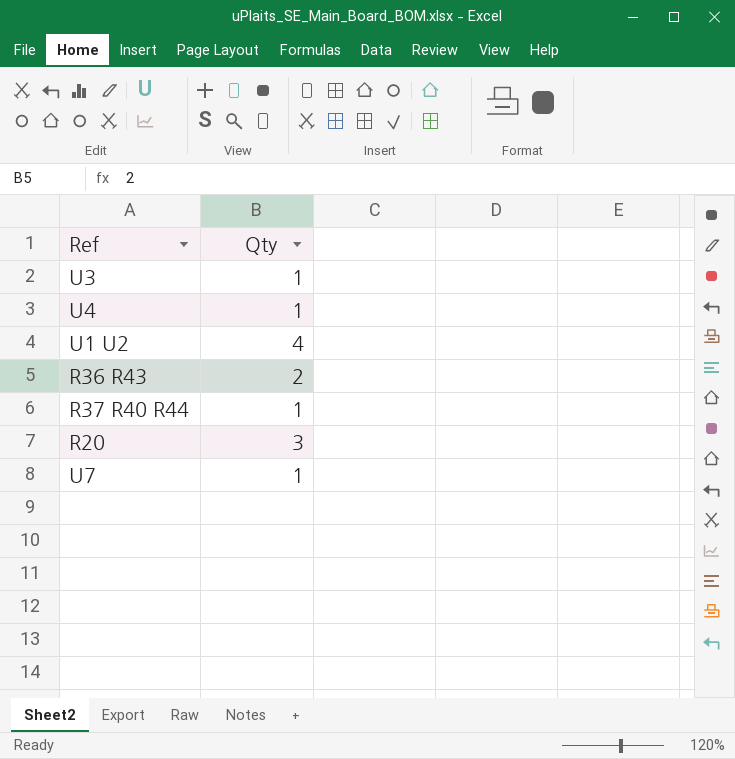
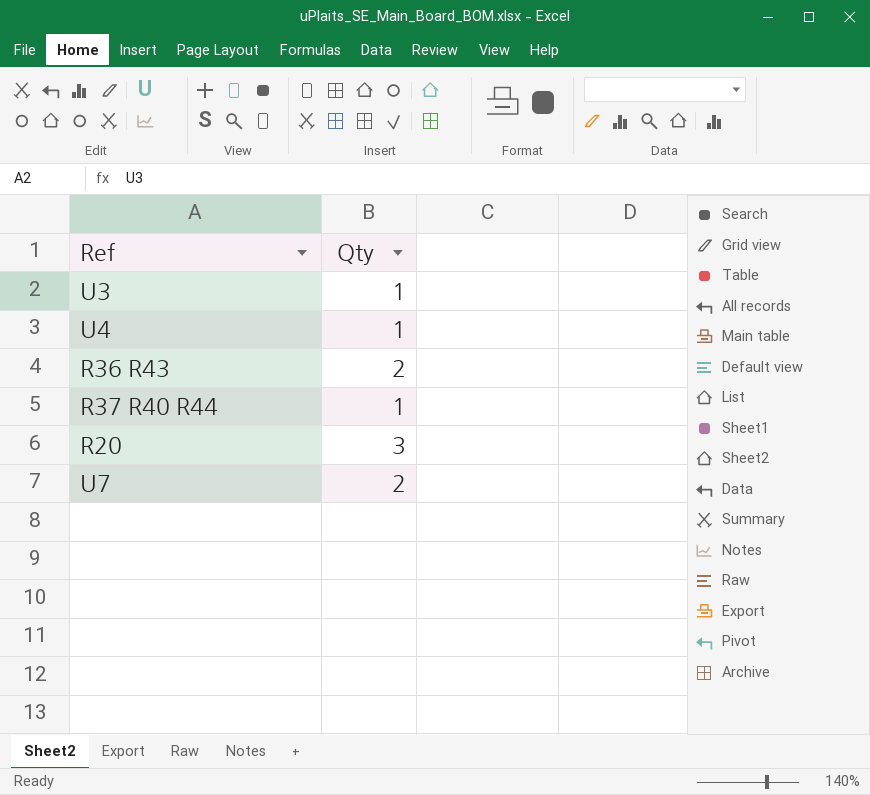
row U1 U2: 4 -> none
U7 | Qty: 1 -> 2

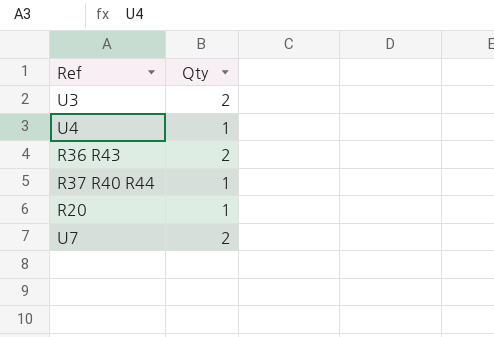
U3 | Qty: 1 -> 2
R20 | Qty: 3 -> 1

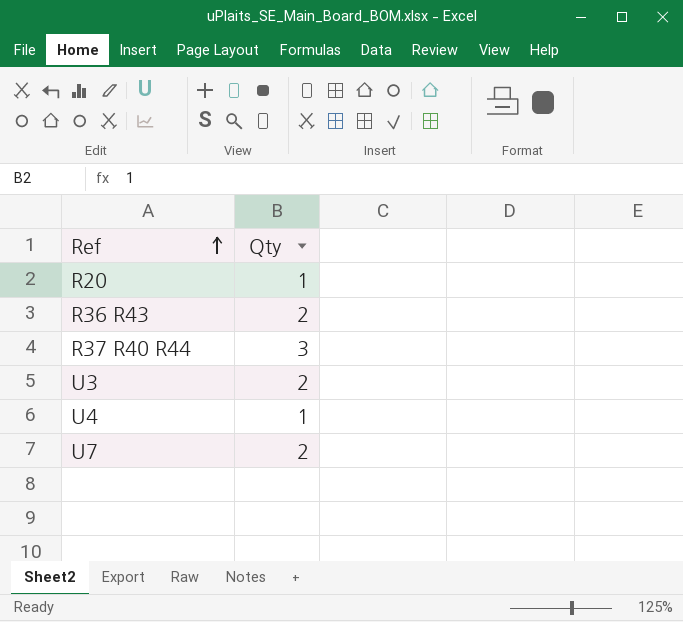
row order: none -> Ref ascending
R37 R40 R44 | Qty: 1 -> 3

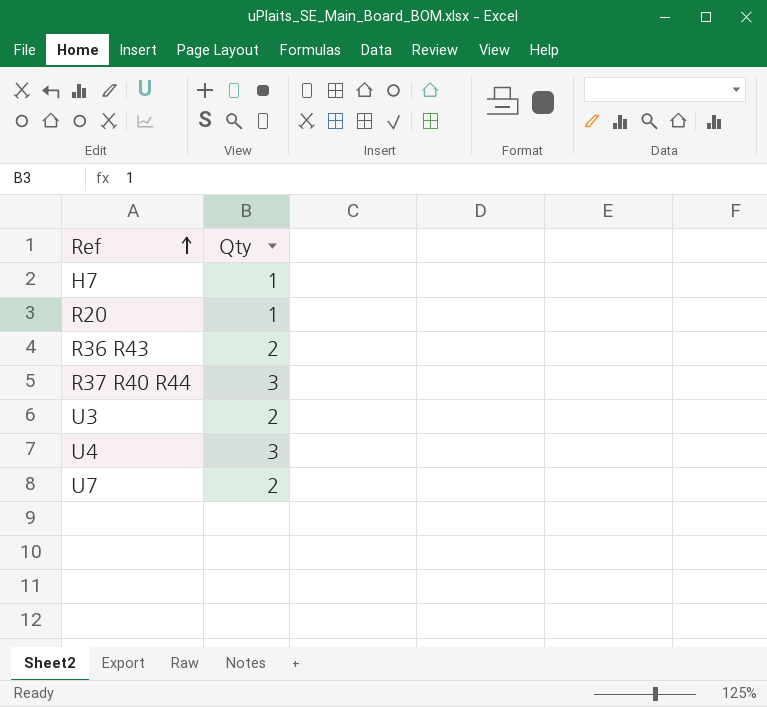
row H7: none -> 1
U4 | Qty: 1 -> 3

